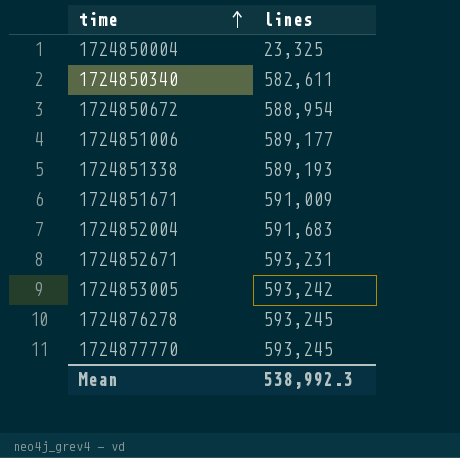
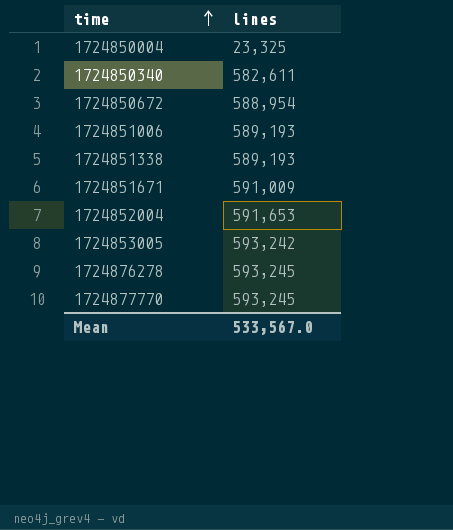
row 1724852671: 593,231 -> none
1724851006 | lines: 589,177 -> 589,193
1724852004 | lines: 591,683 -> 591,653
Mean | lines: 538,992.3 -> 533,567.0

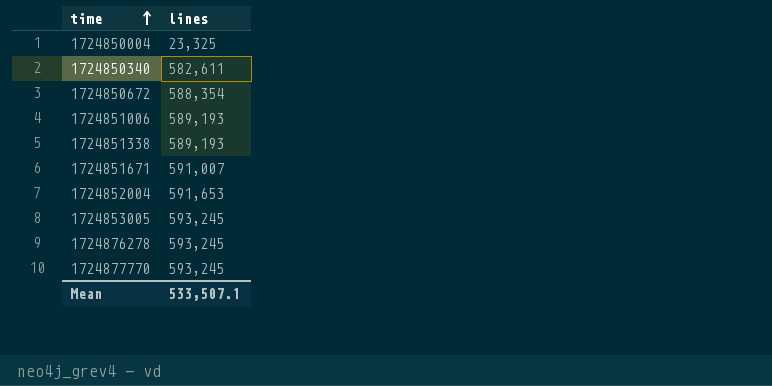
1724850672 | lines: 588,954 -> 588,354
1724851671 | lines: 591,009 -> 591,007
1724853005 | lines: 593,242 -> 593,245
Mean | lines: 533,567.0 -> 533,507.1

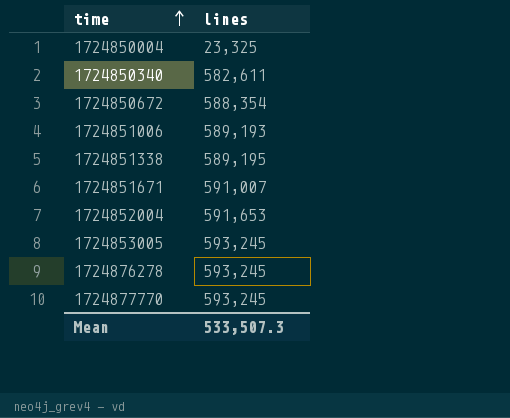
1724851338 | lines: 589,193 -> 589,195
Mean | lines: 533,507.1 -> 533,507.3

